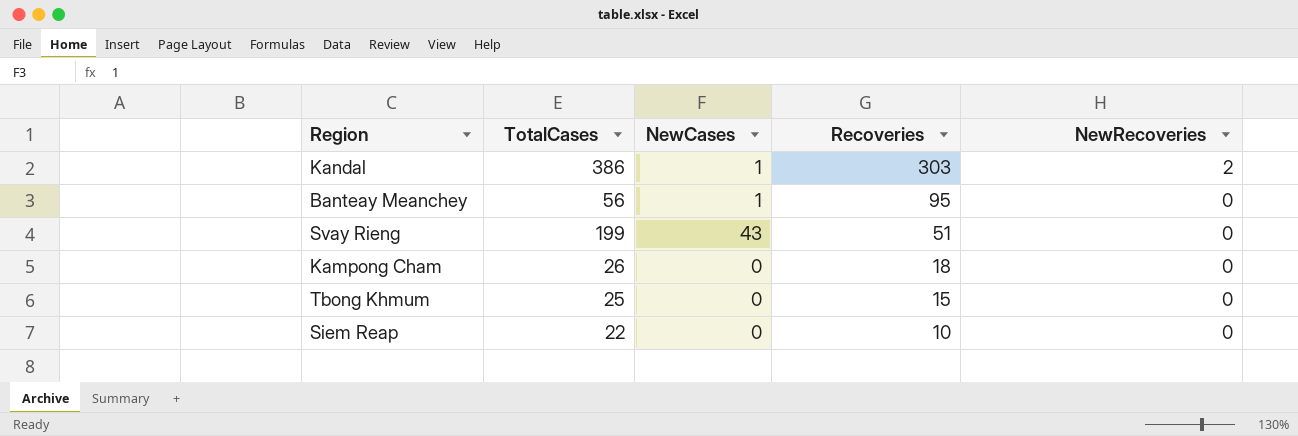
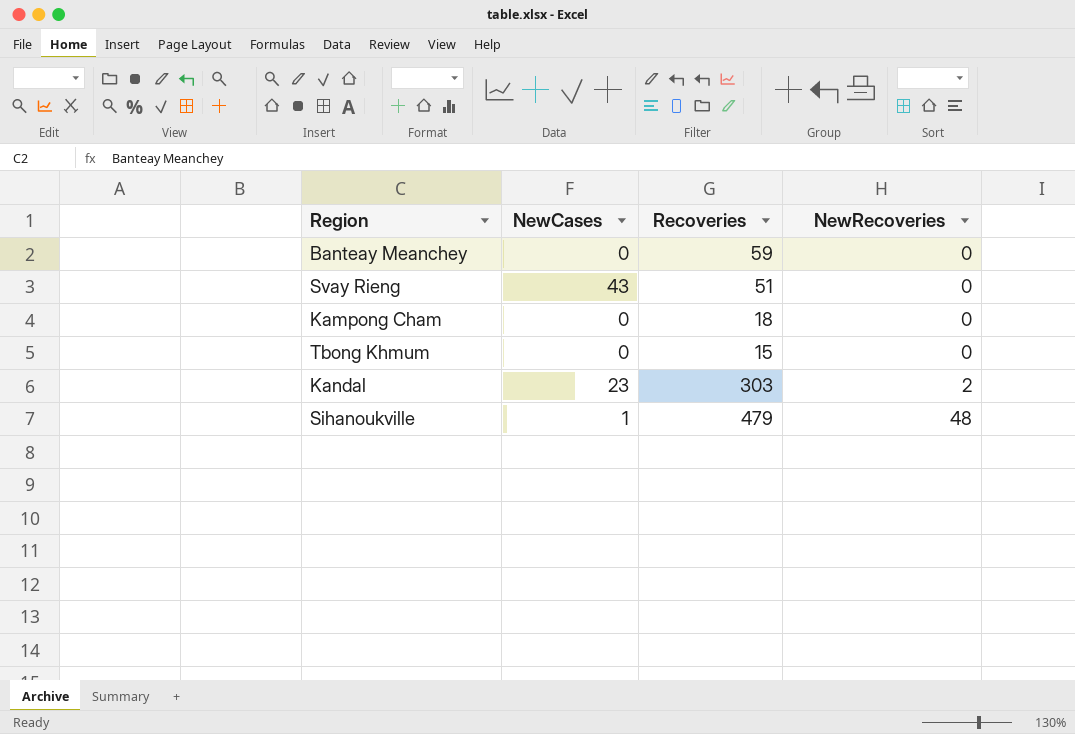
row order: Recoveries descending -> NewRecoveries ascending
column TotalCases | position: 2 -> none
row Siem Reap: 22 | 0 | 10 | 0 -> none
Banteay Meanchey | NewCases: 1 -> 0
Banteay Meanchey | Recoveries: 95 -> 59
Kandal | NewCases: 1 -> 23
row Sihanoukville: none -> 1 | 479 | 48

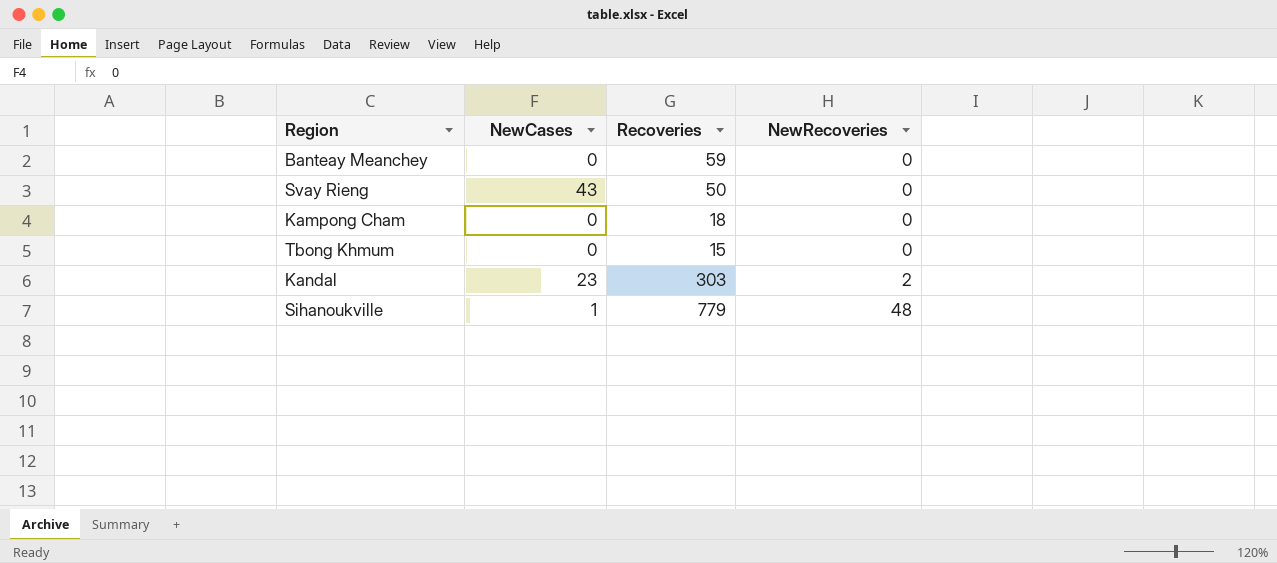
Svay Rieng | Recoveries: 51 -> 50
Sihanoukville | Recoveries: 479 -> 779

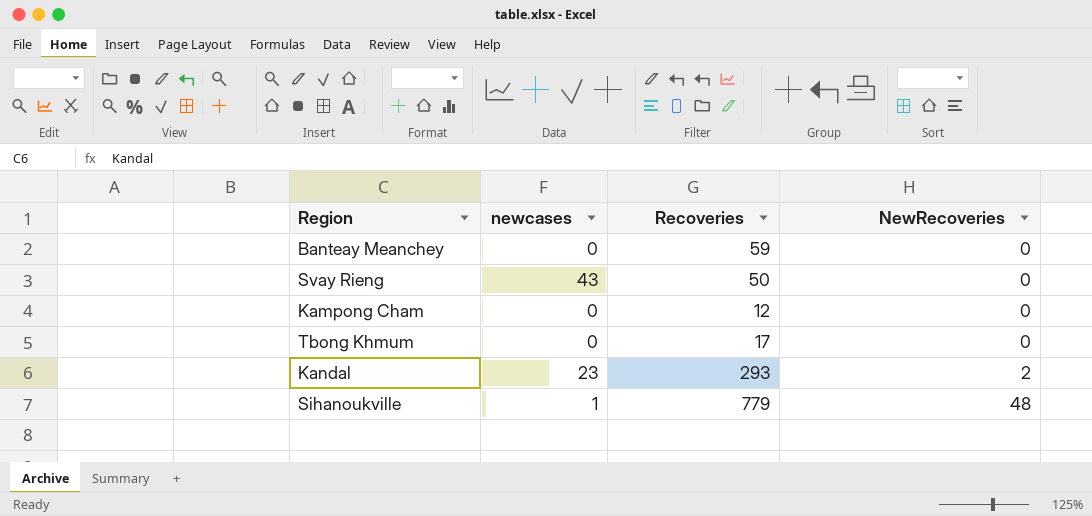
column name: NewCases -> newcases
Kampong Cham | Recoveries: 18 -> 12
Tbong Khmum | Recoveries: 15 -> 17
Kandal | Recoveries: 303 -> 293

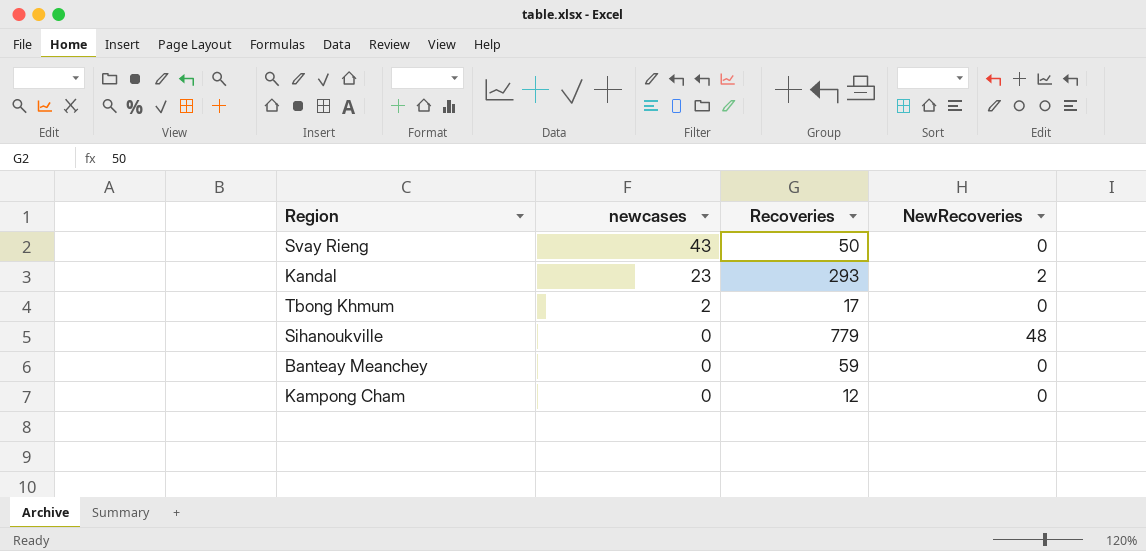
row order: NewRecoveries ascending -> newcases descending
Tbong Khmum | newcases: 0 -> 2
Sihanoukville | newcases: 1 -> 0

